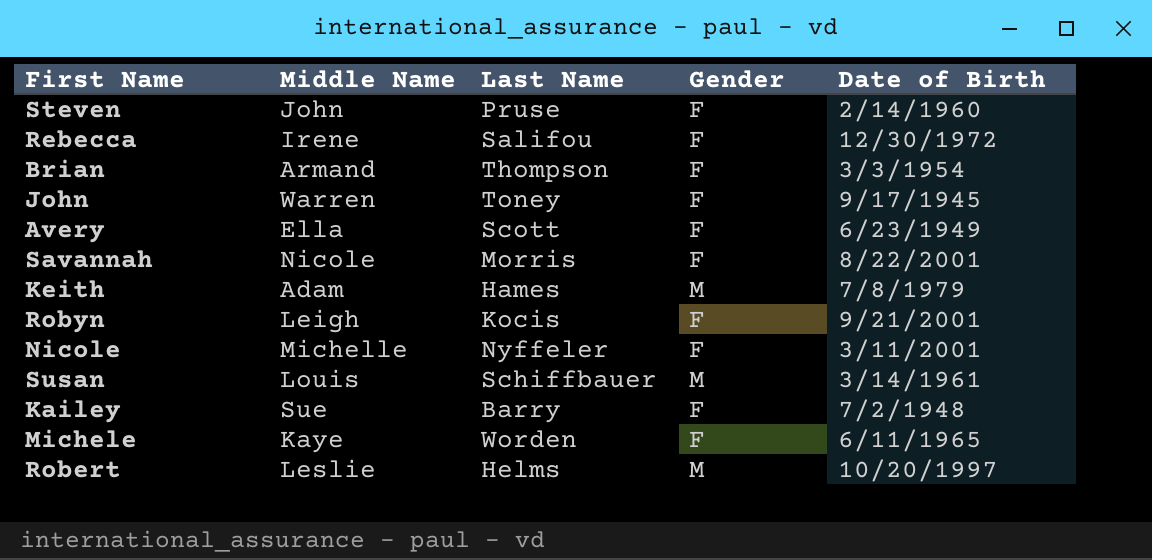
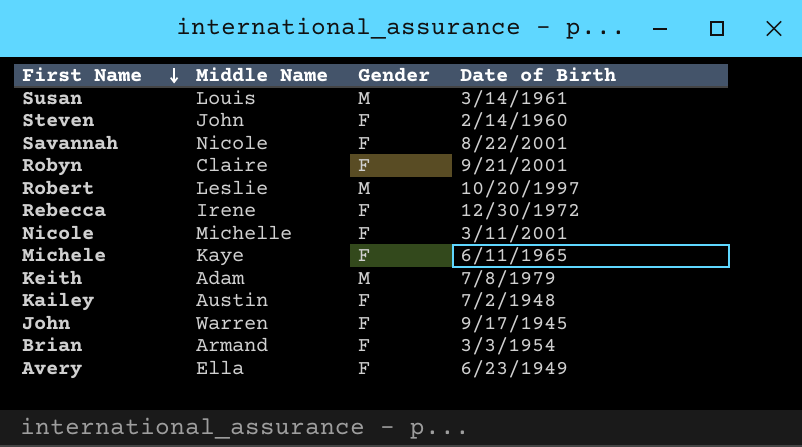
row order: none -> First Name descending
column Last Name | position: 3 -> none
Robyn | Middle Name: Leigh -> Claire
Kailey | Middle Name: Sue -> Austin

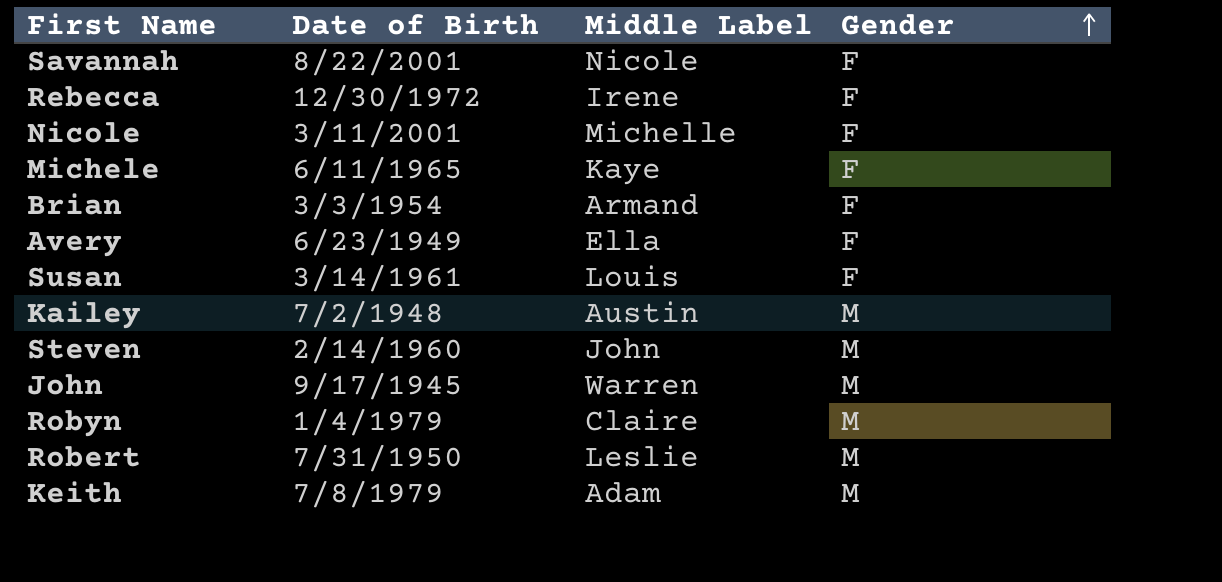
row order: First Name descending -> Gender ascending
column Date of Birth | position: 4 -> 2
column name: Middle Name -> Middle Label
Susan | Gender: M -> F
Kailey | Gender: F -> M
Steven | Gender: F -> M
John | Gender: F -> M
Robyn | Date of Birth: 9/21/2001 -> 1/4/1979
Robyn | Gender: F -> M
Robert | Date of Birth: 10/20/1997 -> 7/31/1950

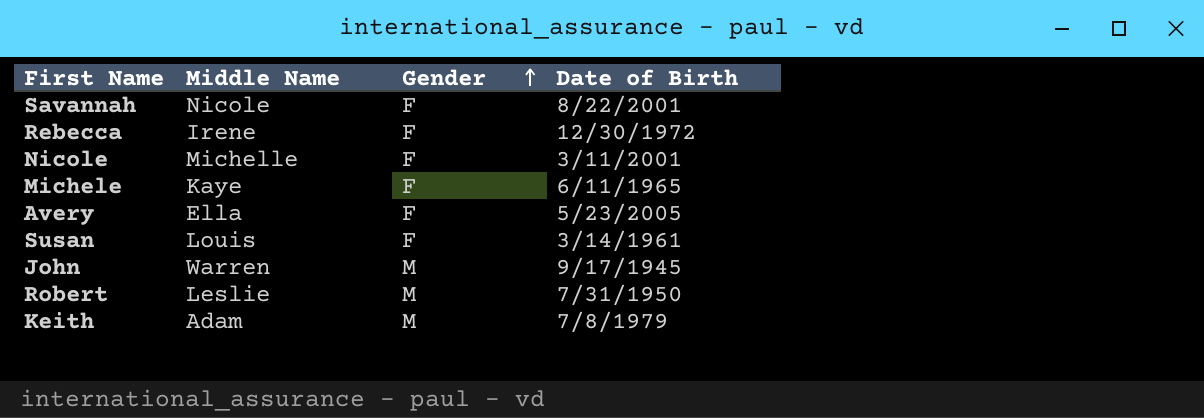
column name: Middle Label -> Middle Name
column Date of Birth | position: 2 -> 4
row Brian: 3/3/1954 | Armand | F -> none
row Kailey: 7/2/1948 | Austin | M -> none
row Steven: 2/14/1960 | John | M -> none
row Robyn: 1/4/1979 | Claire | M -> none
Avery | Date of Birth: 6/23/1949 -> 5/23/2005

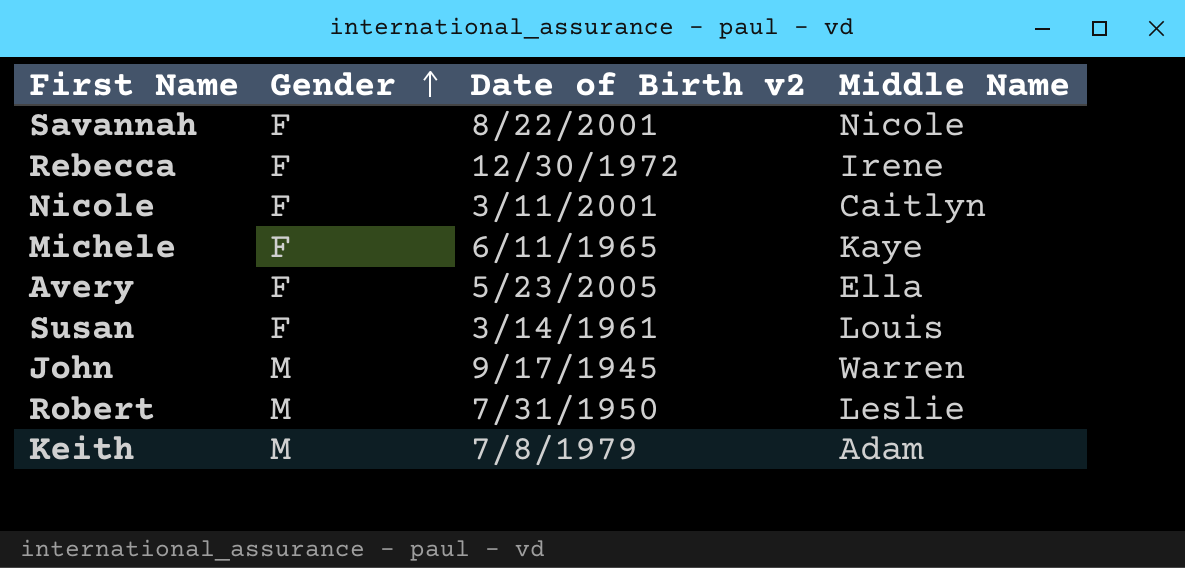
column name: Date of Birth -> Date of Birth v2
column Middle Name | position: 2 -> 4
Nicole | Middle Name: Michelle -> Caitlyn

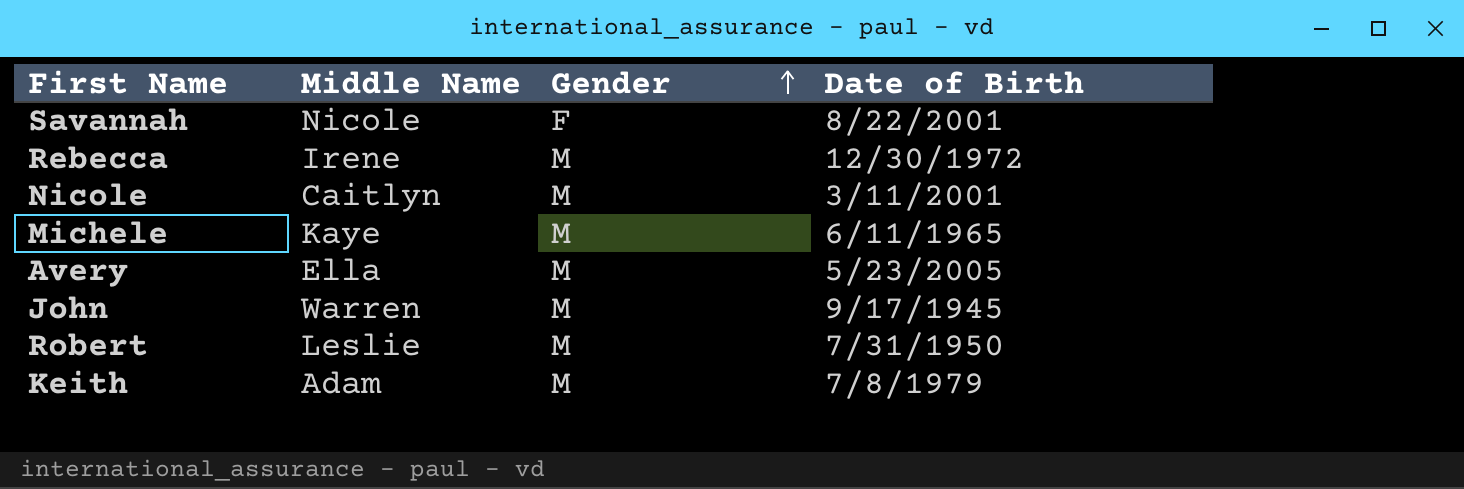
column Middle Name | position: 4 -> 2
column name: Date of Birth v2 -> Date of Birth
row Susan: F | 3/14/1961 | Louis -> none
Rebecca | Gender: F -> M
Nicole | Gender: F -> M
Michele | Gender: F -> M
Avery | Gender: F -> M

